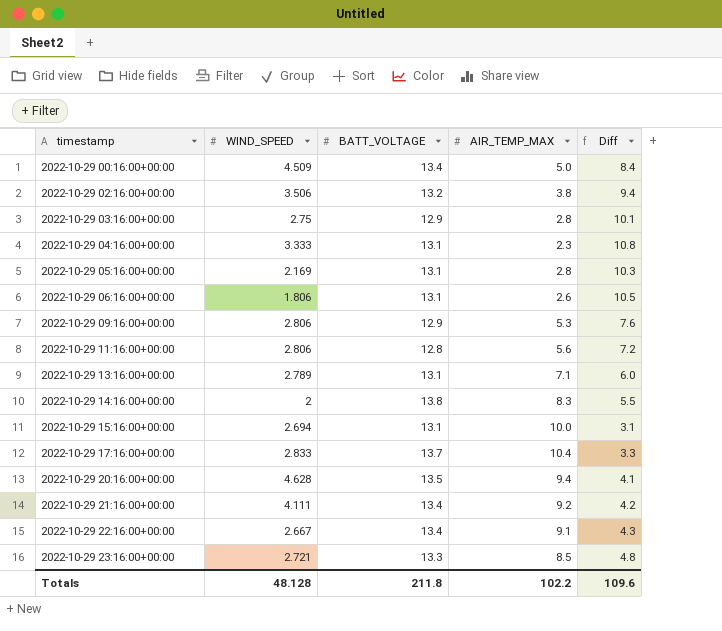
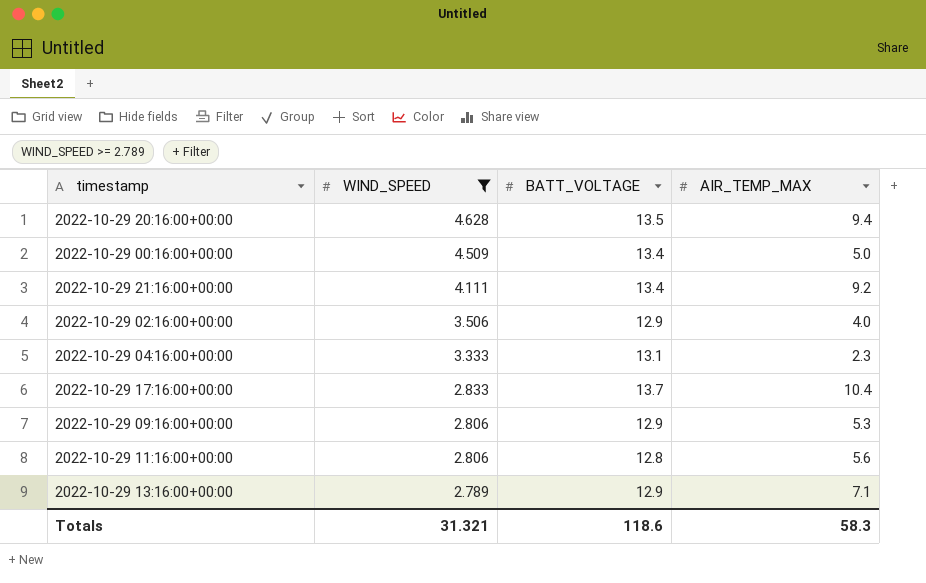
filter: none -> WIND_SPEED >= 2.789
row order: timestamp ascending -> WIND_SPEED descending
column Diff | formula: [BATT_VOLTAGE] - [AIR_TEMP_MAX] -> none
2022-10-29 02:16:00+00:00 | BATT_VOLTAGE: 13.2 -> 12.9
2022-10-29 02:16:00+00:00 | AIR_TEMP_MAX: 3.8 -> 4.0
2022-10-29 13:16:00+00:00 | BATT_VOLTAGE: 13.1 -> 12.9
Totals | WIND_SPEED: 48.128 -> 31.321
Totals | BATT_VOLTAGE: 211.8 -> 118.6
Totals | AIR_TEMP_MAX: 102.2 -> 58.3

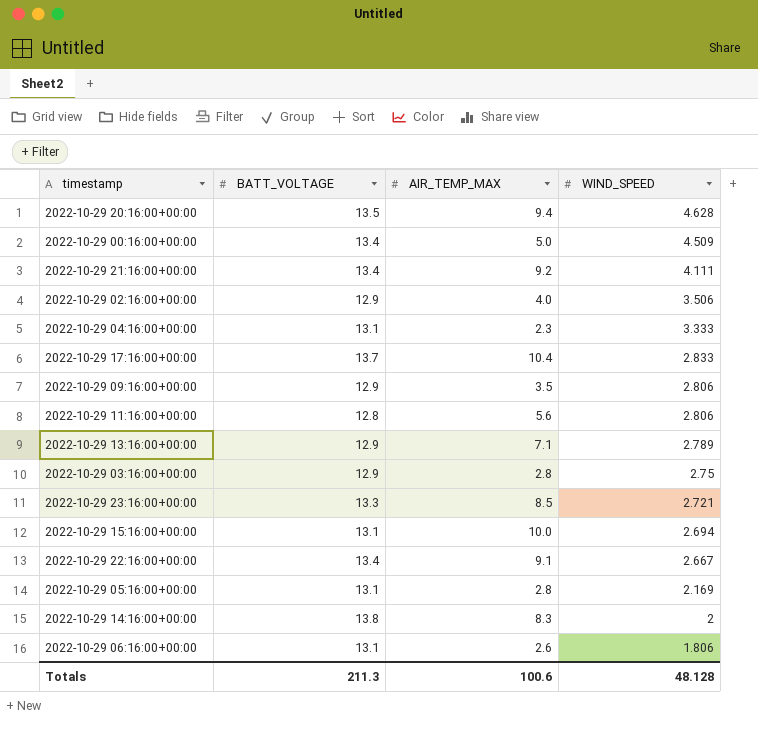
filter: WIND_SPEED >= 2.789 -> none
column WIND_SPEED | position: 2 -> 4
2022-10-29 09:16:00+00:00 | AIR_TEMP_MAX: 5.3 -> 3.5
Totals | BATT_VOLTAGE: 118.6 -> 211.3
Totals | AIR_TEMP_MAX: 58.3 -> 100.6
Totals | WIND_SPEED: 31.321 -> 48.128

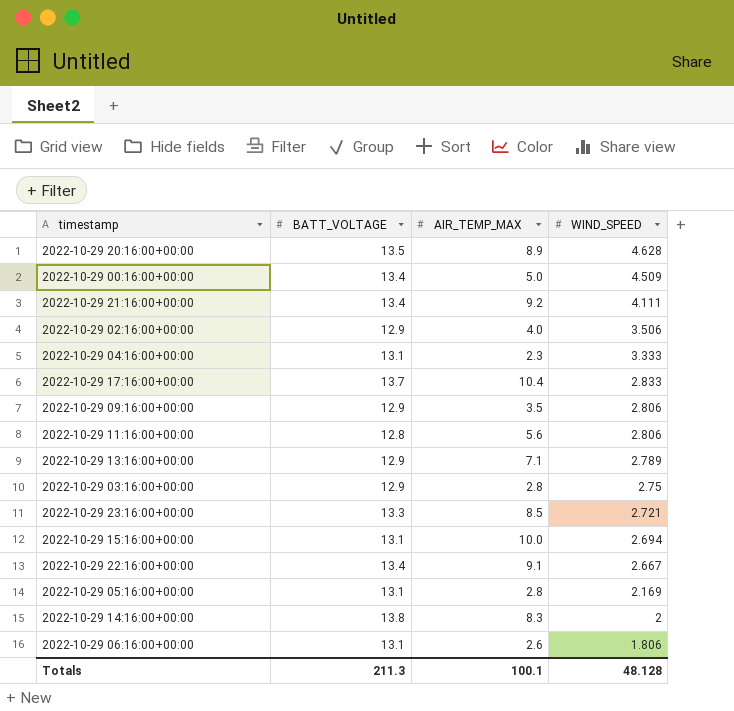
2022-10-29 20:16:00+00:00 | AIR_TEMP_MAX: 9.4 -> 8.9
Totals | AIR_TEMP_MAX: 100.6 -> 100.1

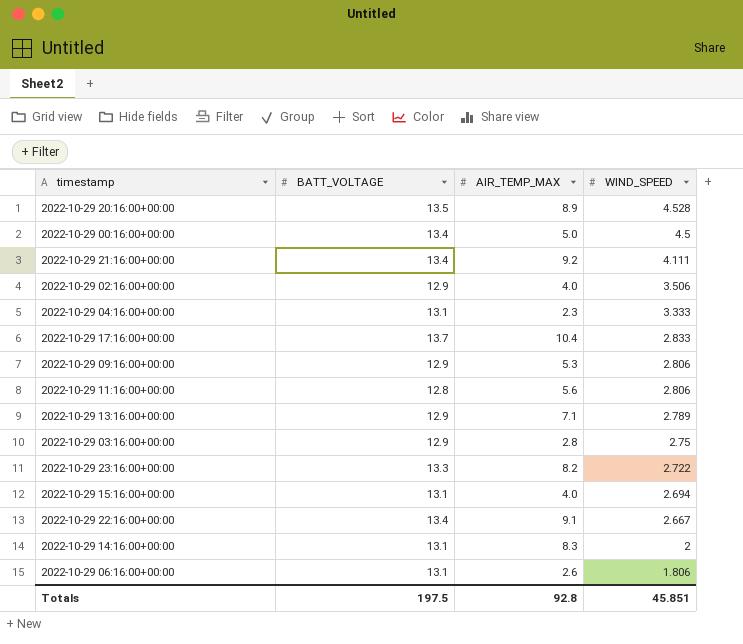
row 2022-10-29 05:16:00+00:00: 13.1 | 2.8 | 2.169 -> none
2022-10-29 20:16:00+00:00 | WIND_SPEED: 4.628 -> 4.528
2022-10-29 00:16:00+00:00 | WIND_SPEED: 4.509 -> 4.5
2022-10-29 09:16:00+00:00 | AIR_TEMP_MAX: 3.5 -> 5.3
2022-10-29 23:16:00+00:00 | AIR_TEMP_MAX: 8.5 -> 8.2
2022-10-29 23:16:00+00:00 | WIND_SPEED: 2.721 -> 2.722
2022-10-29 15:16:00+00:00 | AIR_TEMP_MAX: 10.0 -> 4.0
2022-10-29 14:16:00+00:00 | BATT_VOLTAGE: 13.8 -> 13.1
Totals | BATT_VOLTAGE: 211.3 -> 197.5
Totals | AIR_TEMP_MAX: 100.1 -> 92.8
Totals | WIND_SPEED: 48.128 -> 45.851

